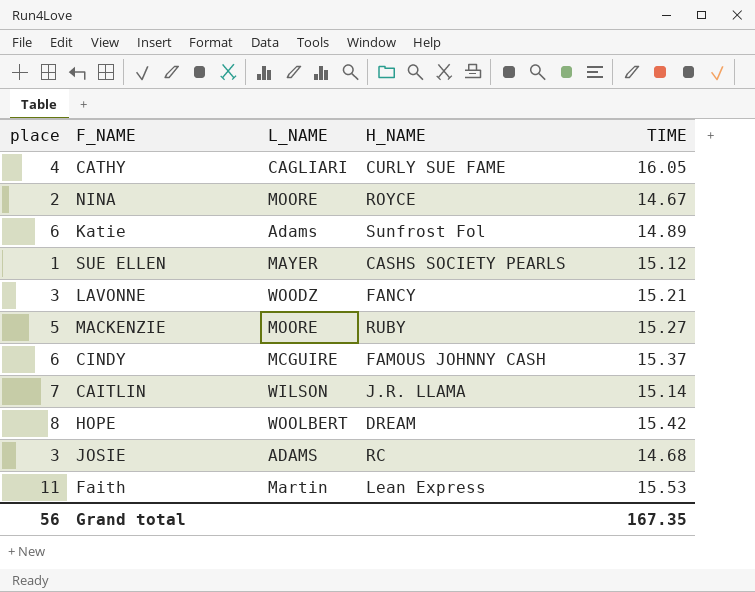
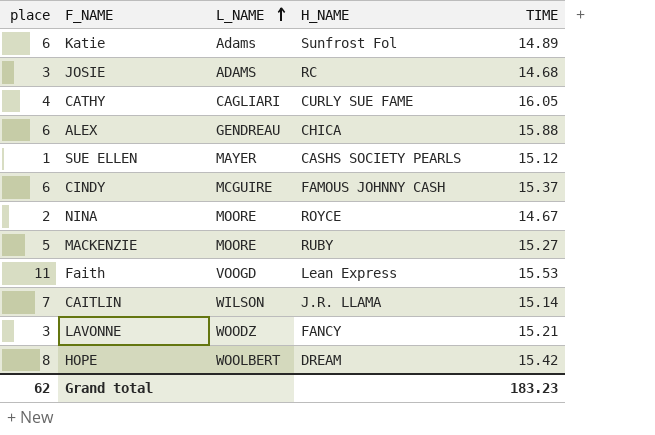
row order: none -> L_NAME ascending
row ALEX: none -> 6 | GENDREAU | CHICA | 15.88
Faith | L_NAME: Martin -> VOOGD
Grand total | place: 56 -> 62
Grand total | TIME: 167.35 -> 183.23

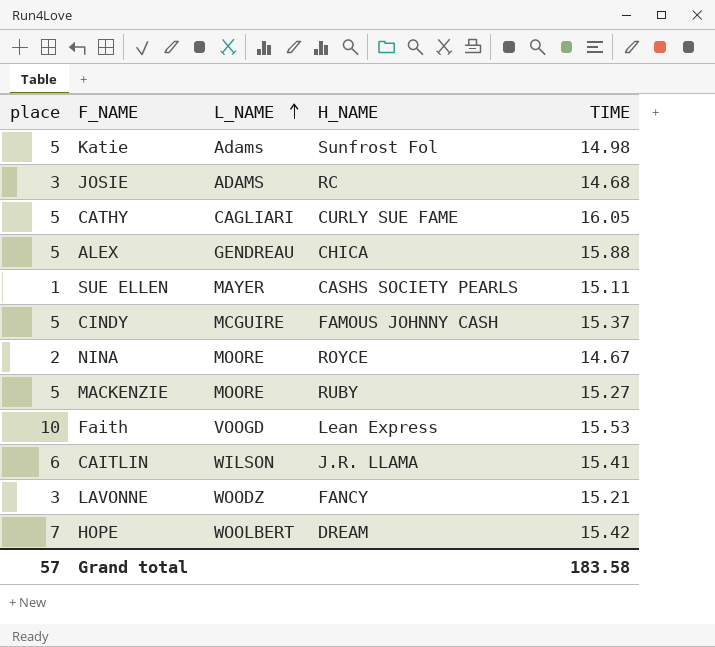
Katie | place: 6 -> 5
Katie | TIME: 14.89 -> 14.98
CATHY | place: 4 -> 5
ALEX | place: 6 -> 5
SUE ELLEN | TIME: 15.12 -> 15.11
CINDY | place: 6 -> 5
Faith | place: 11 -> 10
CAITLIN | place: 7 -> 6
CAITLIN | TIME: 15.14 -> 15.41
HOPE | place: 8 -> 7
Grand total | place: 62 -> 57
Grand total | TIME: 183.23 -> 183.58

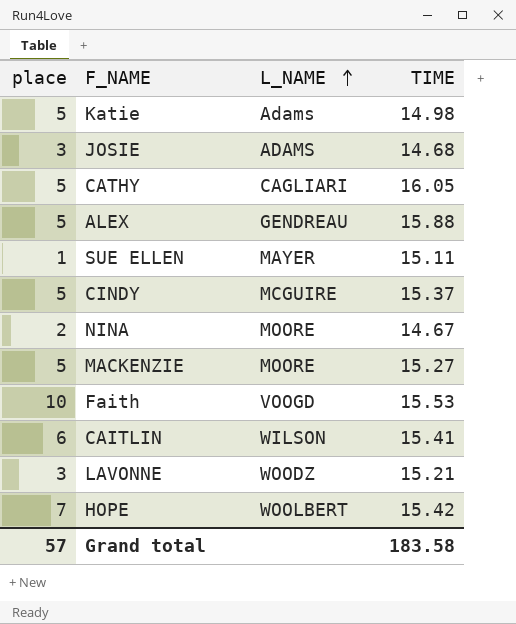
column H_NAME | position: 4 -> none

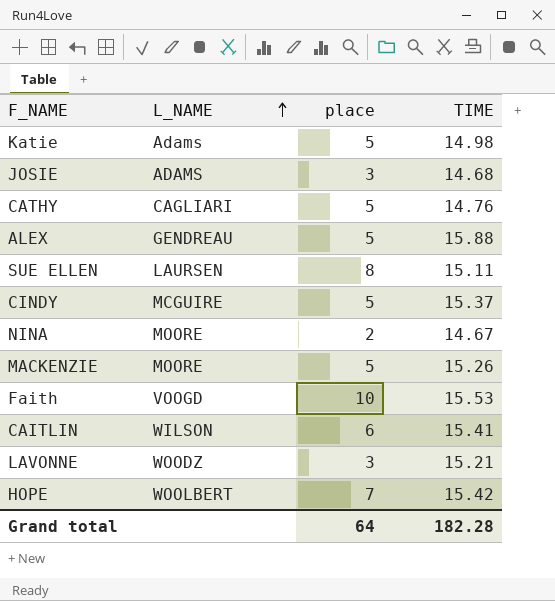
column place | position: 1 -> 3
CATHY | TIME: 16.05 -> 14.76
SUE ELLEN | L_NAME: MAYER -> LAURSEN
SUE ELLEN | place: 1 -> 8
MACKENZIE | TIME: 15.27 -> 15.26
Grand total | place: 57 -> 64
Grand total | TIME: 183.58 -> 182.28

